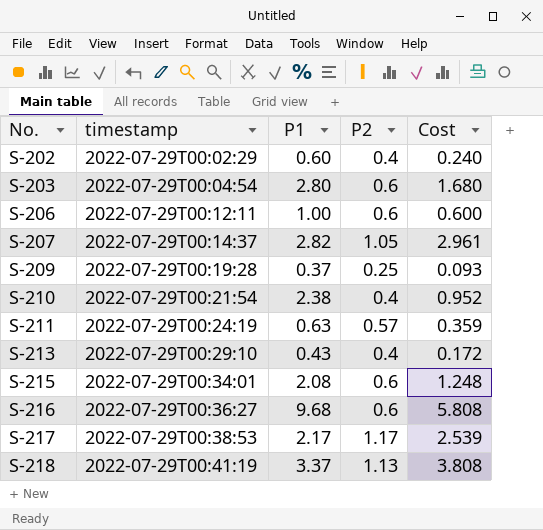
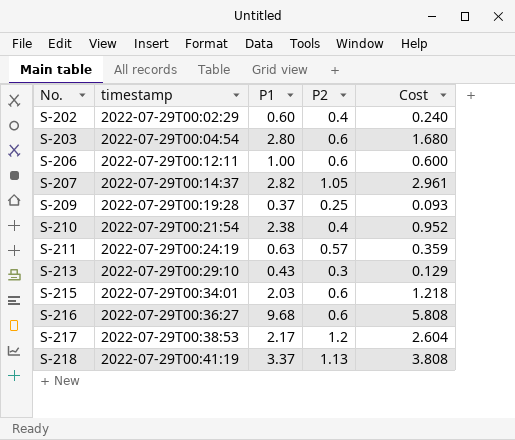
S-213 | P2: 0.4 -> 0.3
S-213 | Cost: 0.172 -> 0.129
S-215 | P1: 2.08 -> 2.03
S-215 | Cost: 1.248 -> 1.218
S-217 | P2: 1.17 -> 1.2
S-217 | Cost: 2.539 -> 2.604

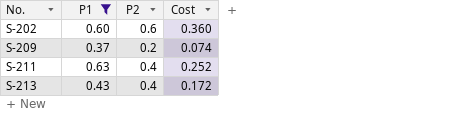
filter: none -> P1 <= 0.63
column timestamp | position: 2 -> none
S-202 | P2: 0.4 -> 0.6
S-202 | Cost: 0.240 -> 0.360
S-209 | P2: 0.25 -> 0.2
S-209 | Cost: 0.093 -> 0.074
S-211 | P2: 0.57 -> 0.4
S-211 | Cost: 0.359 -> 0.252
S-213 | P2: 0.3 -> 0.4
S-213 | Cost: 0.129 -> 0.172

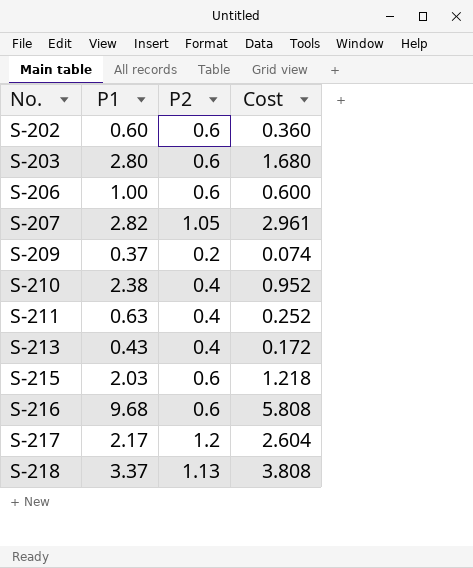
filter: P1 <= 0.63 -> none

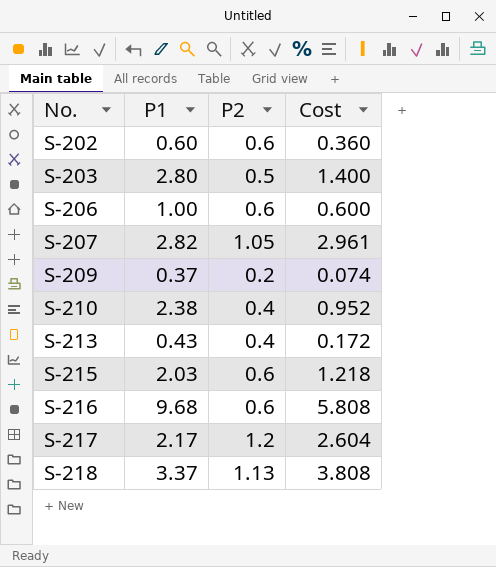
row S-211: 0.63 | 0.4 | 0.252 -> none
S-203 | P2: 0.6 -> 0.5
S-203 | Cost: 1.680 -> 1.400

